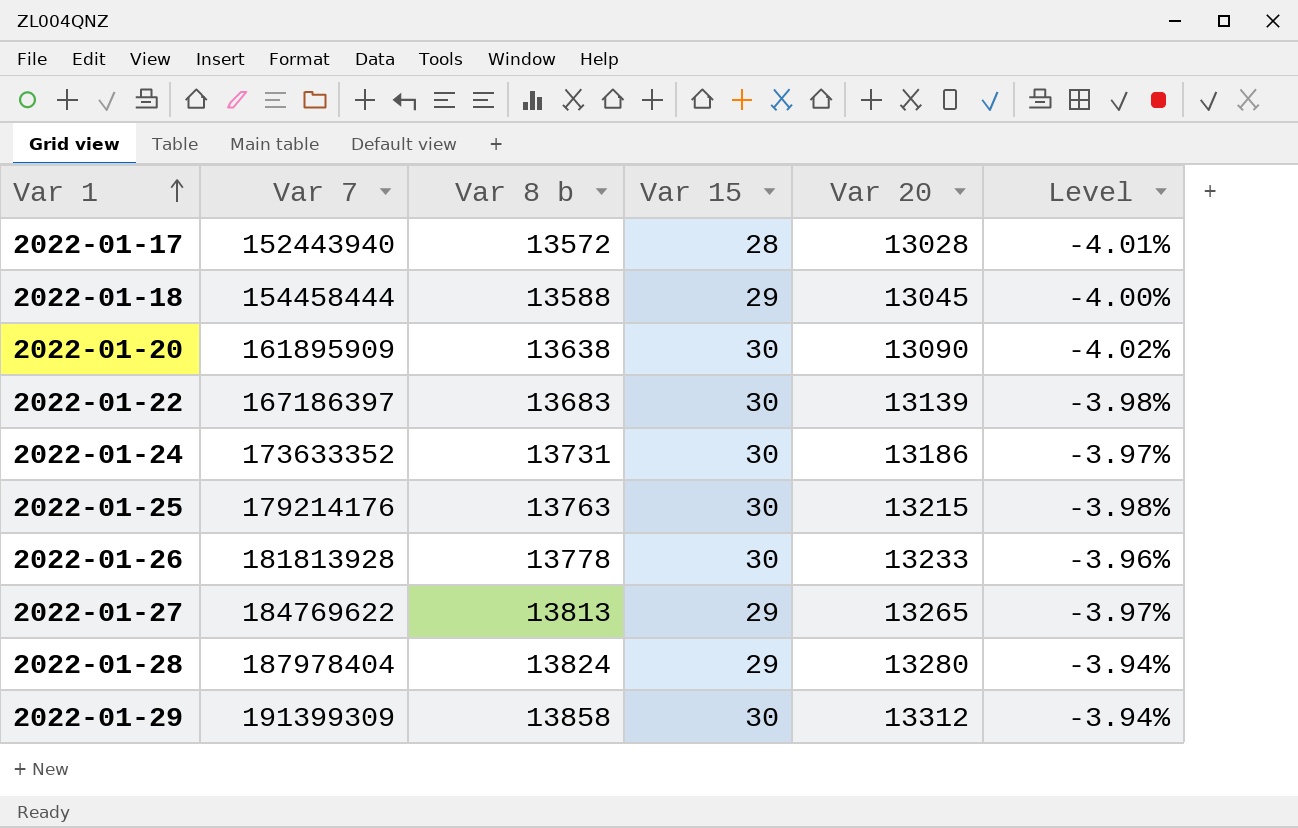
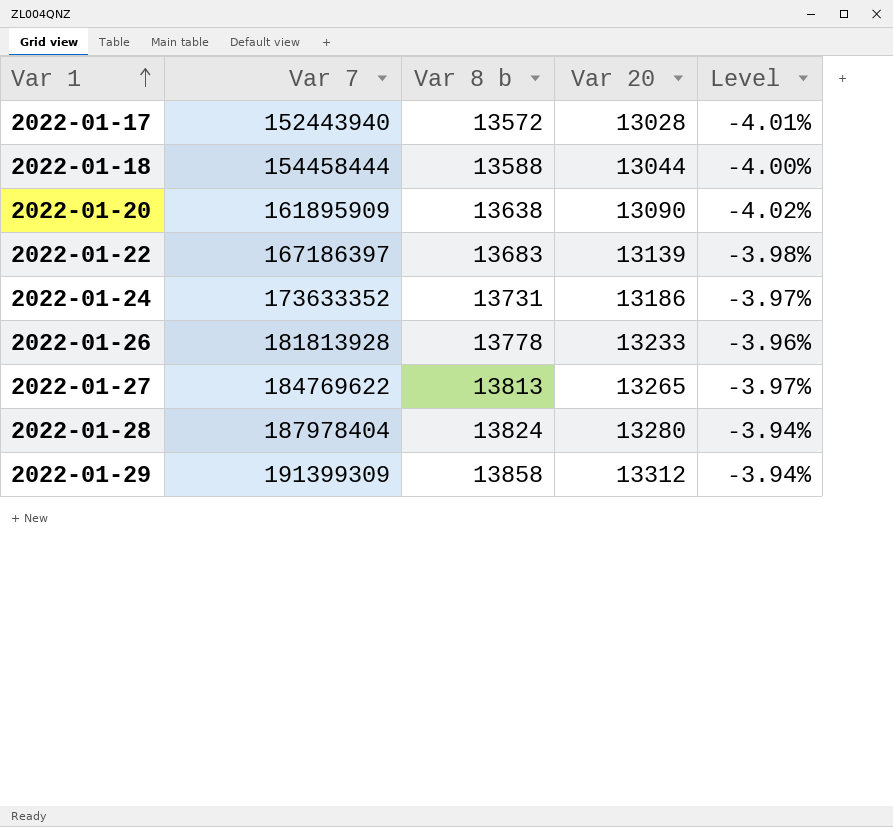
column Var 15 | position: 4 -> none
row 2022-01-25: 179214176 | 13763 | 30 | 13215 | -3.98% -> none
2022-01-18 | Var 20: 13045 -> 13044

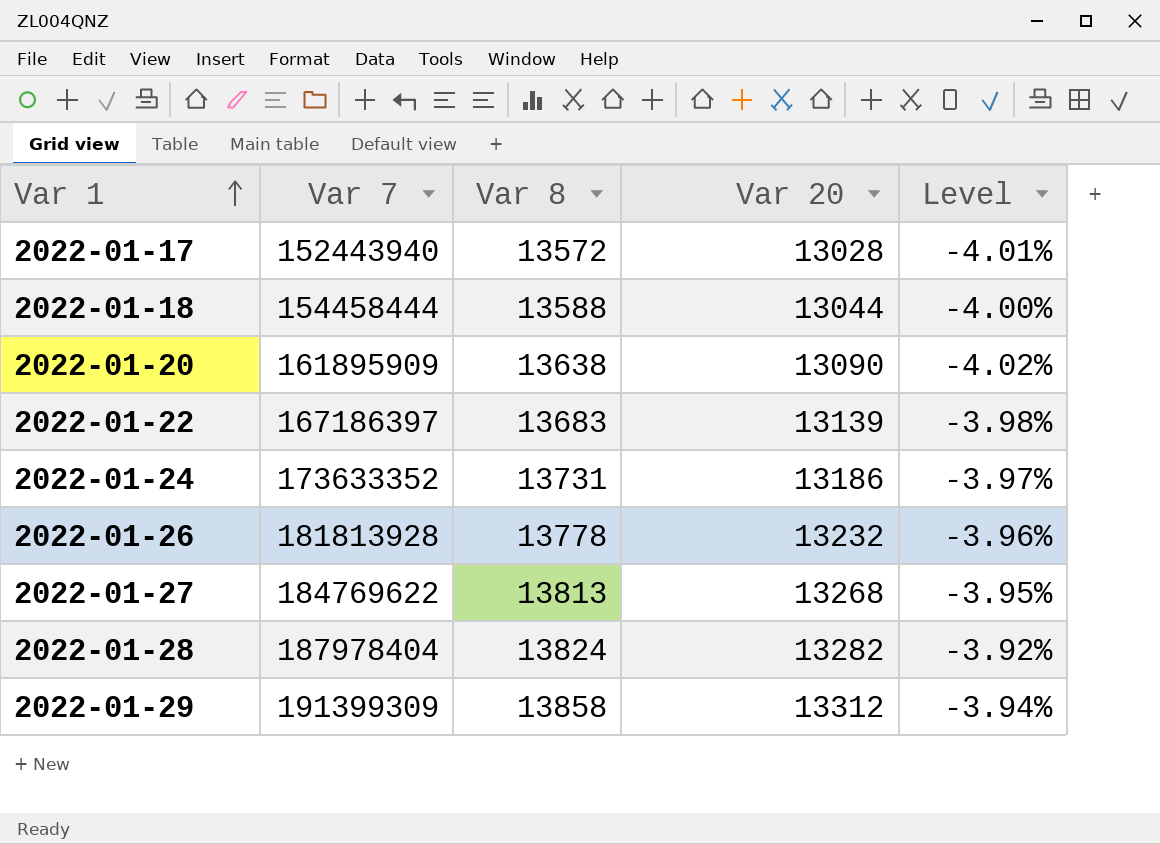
column name: Var 8 b -> Var 8
2022-01-26 | Var 20: 13233 -> 13232
2022-01-27 | Var 20: 13265 -> 13268
2022-01-27 | Level: -3.97% -> -3.95%
2022-01-28 | Var 20: 13280 -> 13282
2022-01-28 | Level: -3.94% -> -3.92%

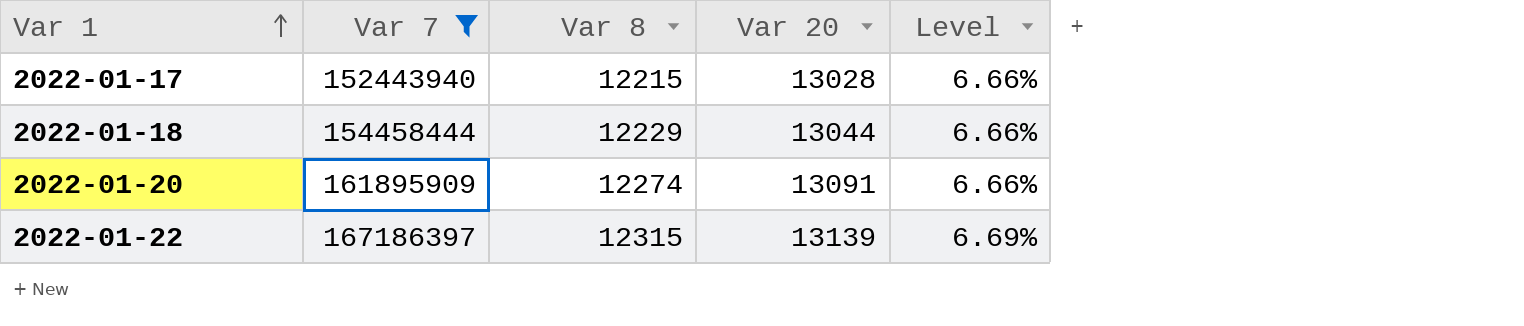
filter: none -> Var 7 <= 167186397
2022-01-17 | Var 8: 13572 -> 12215
2022-01-17 | Level: -4.01% -> 6.66%
2022-01-18 | Var 8: 13588 -> 12229
2022-01-18 | Level: -4.00% -> 6.66%
2022-01-20 | Var 8: 13638 -> 12274
2022-01-20 | Var 20: 13090 -> 13091
2022-01-20 | Level: -4.02% -> 6.66%
2022-01-22 | Var 8: 13683 -> 12315
2022-01-22 | Level: -3.98% -> 6.69%

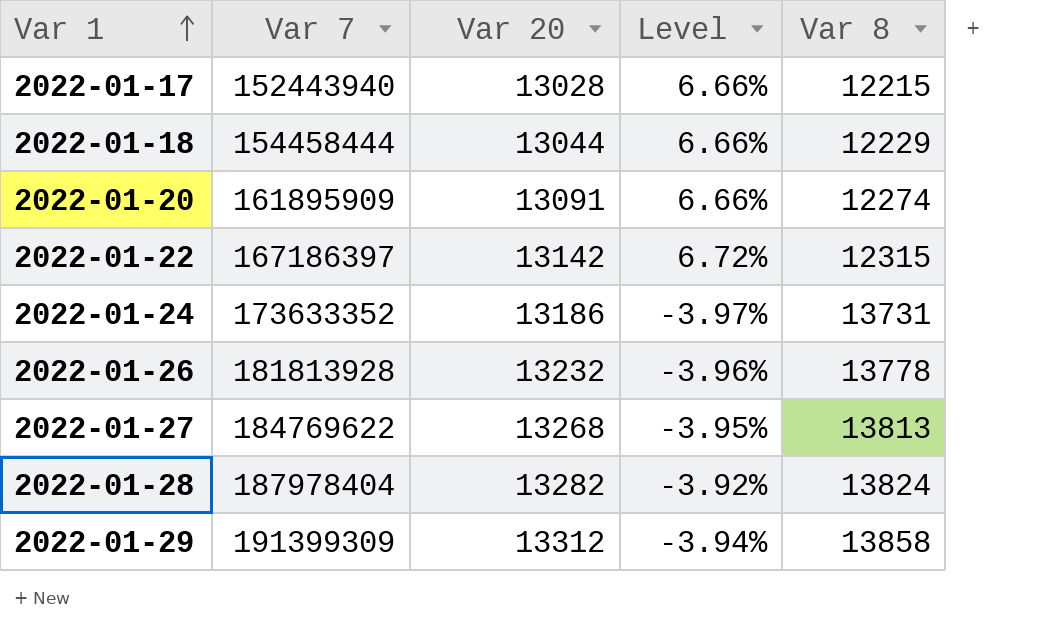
filter: Var 7 <= 167186397 -> none
column Var 8 | position: 3 -> 5
2022-01-22 | Var 20: 13139 -> 13142
2022-01-22 | Level: 6.69% -> 6.72%

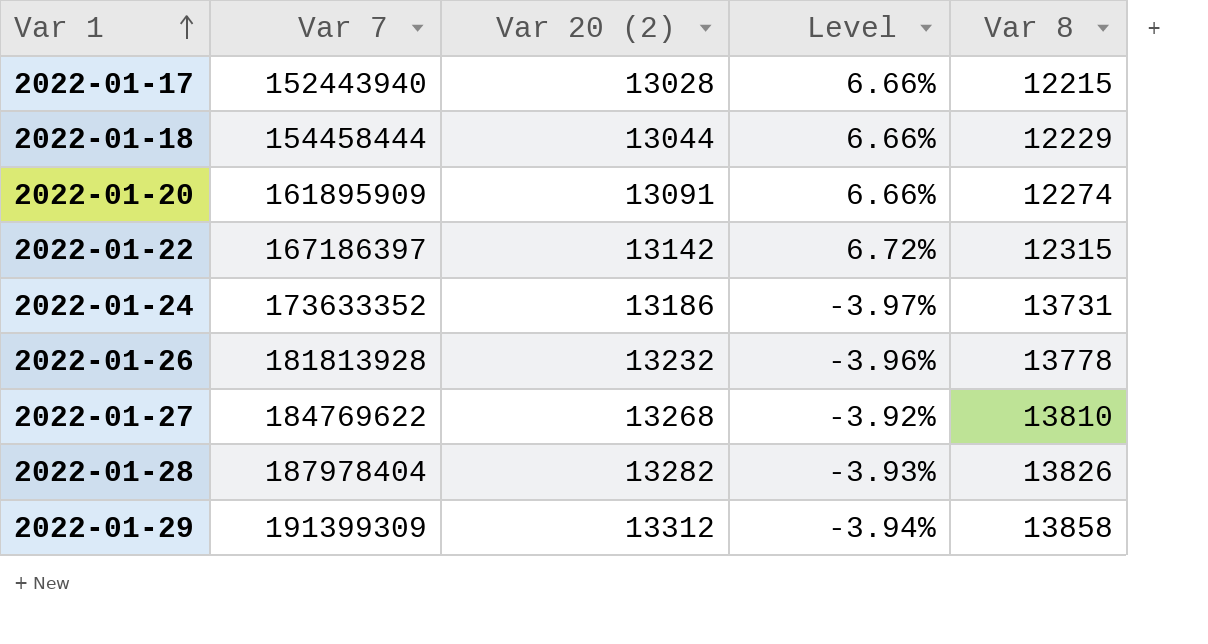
column name: Var 20 -> Var 20 (2)
2022-01-27 | Level: -3.95% -> -3.92%
2022-01-27 | Var 8: 13813 -> 13810
2022-01-28 | Level: -3.92% -> -3.93%
2022-01-28 | Var 8: 13824 -> 13826

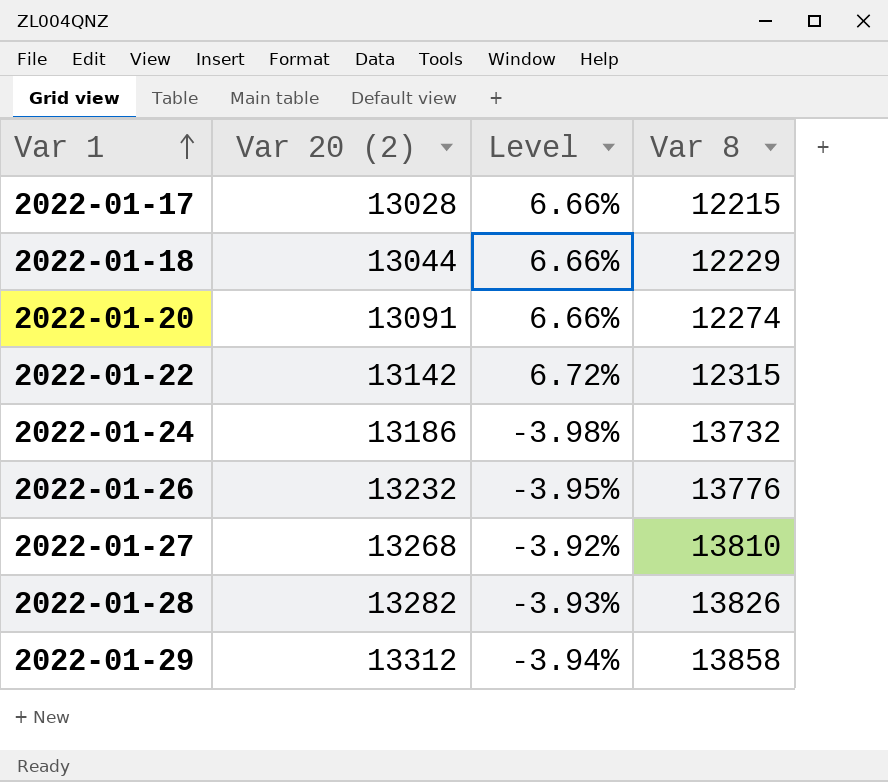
column Var 7 | position: 2 -> none
2022-01-24 | Level: -3.97% -> -3.98%
2022-01-24 | Var 8: 13731 -> 13732
2022-01-26 | Level: -3.96% -> -3.95%
2022-01-26 | Var 8: 13778 -> 13776

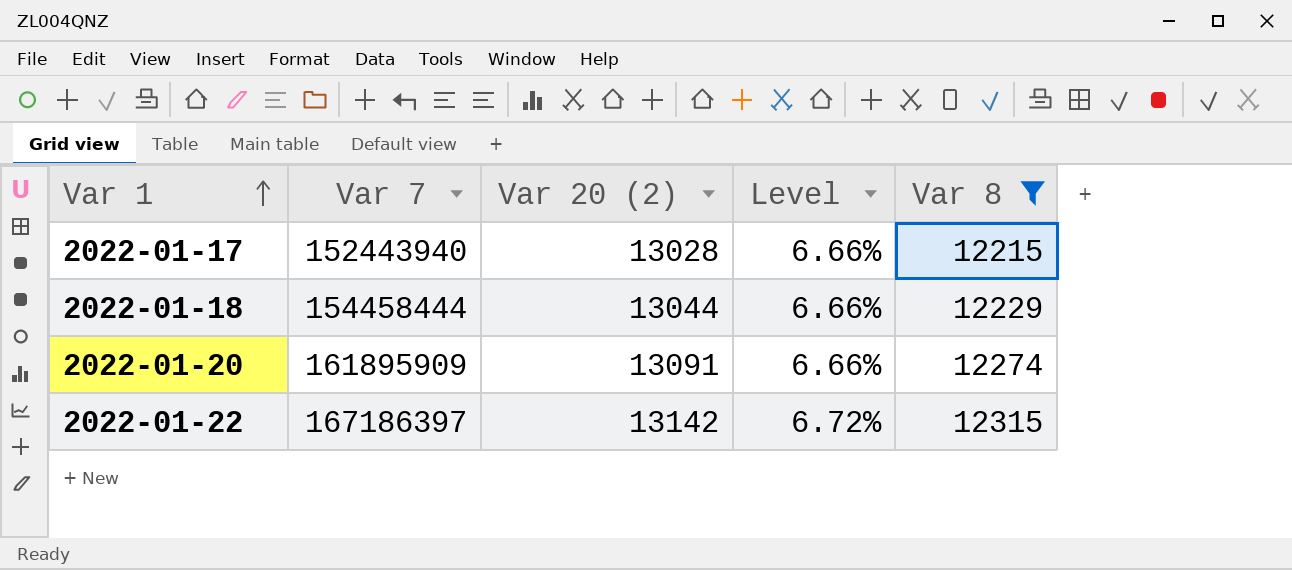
filter: none -> Var 8 <= 12315
column Var 7 | position: none -> 2

